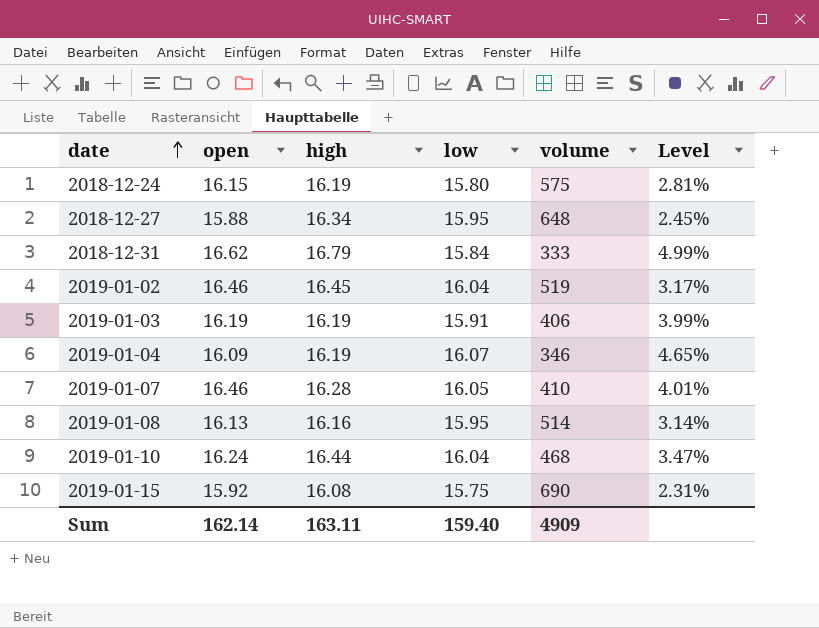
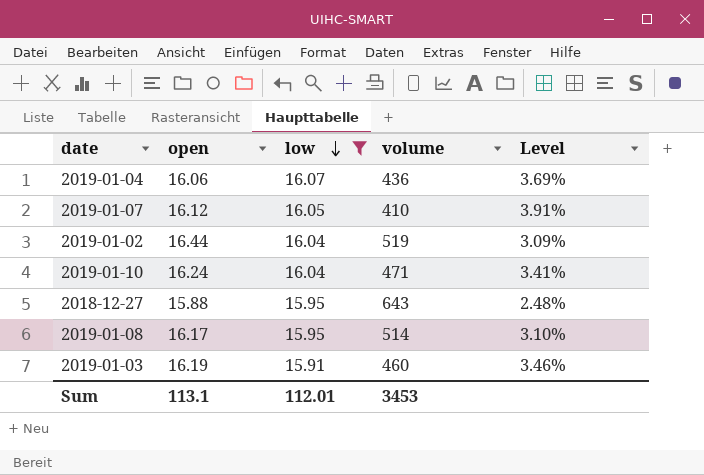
filter: none -> low >= 15.91
row order: date ascending -> low descending
column high | position: 3 -> none
column Level | formula: [open] / [volume] -> [low] / [volume]
2019-01-04 | open: 16.09 -> 16.06
2019-01-04 | volume: 346 -> 436
2019-01-07 | open: 16.46 -> 16.12
2019-01-02 | open: 16.46 -> 16.44
2019-01-10 | volume: 468 -> 471
2018-12-27 | volume: 648 -> 643
2019-01-08 | open: 16.13 -> 16.17
2019-01-03 | volume: 406 -> 460
Sum | open: 162.14 -> 113.1
Sum | low: 159.40 -> 112.01
Sum | volume: 4909 -> 3453

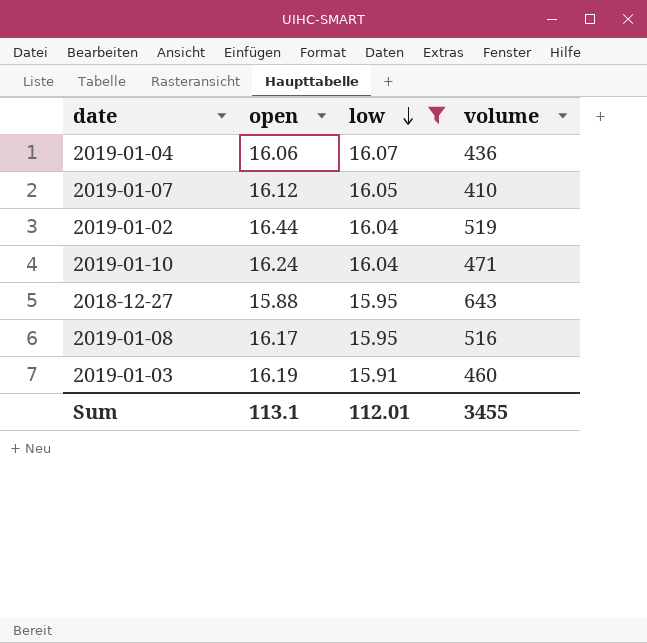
column Level | formula: [low] / [volume] -> none
2019-01-08 | volume: 514 -> 516
Sum | volume: 3453 -> 3455

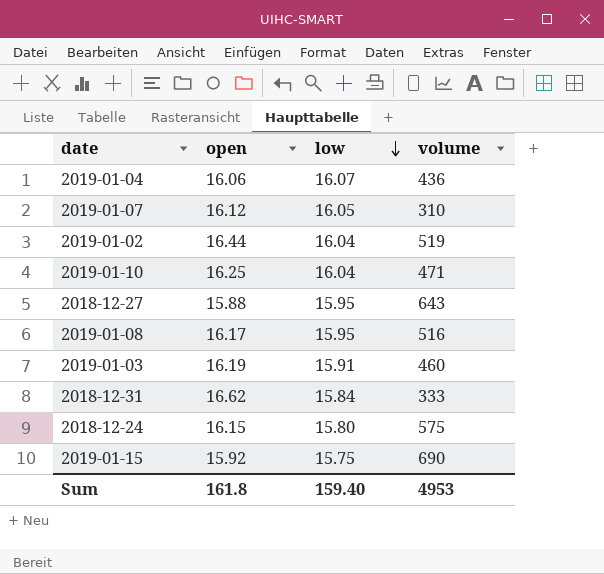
filter: low >= 15.91 -> none
2019-01-07 | volume: 410 -> 310
2019-01-10 | open: 16.24 -> 16.25
Sum | open: 113.1 -> 161.8
Sum | low: 112.01 -> 159.40
Sum | volume: 3455 -> 4953

